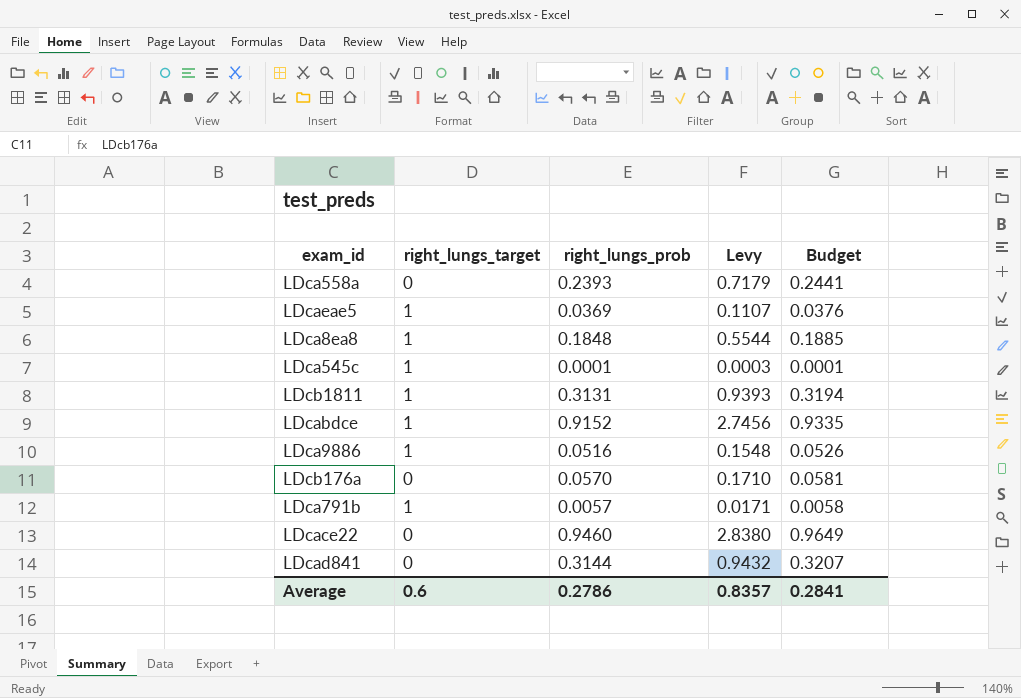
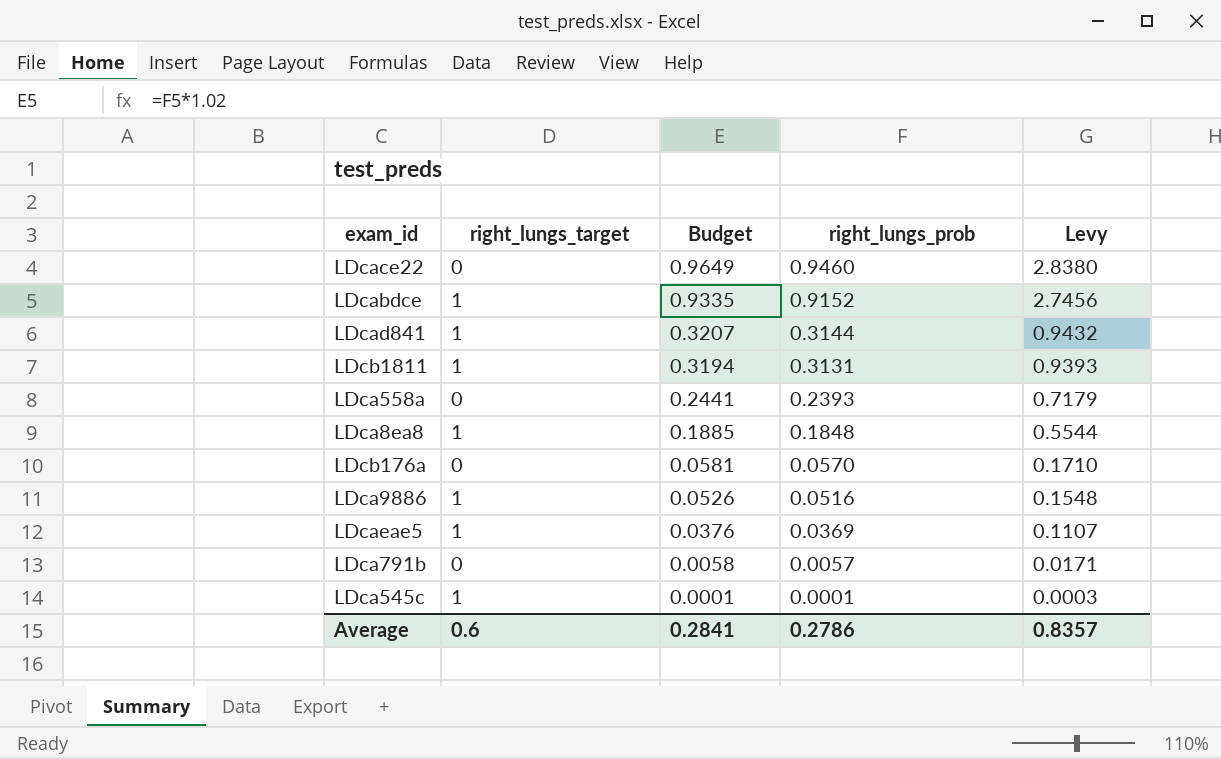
row order: none -> Budget descending
column Budget | position: 5 -> 3
LDcad841 | right_lungs_target: 0 -> 1
LDca791b | right_lungs_target: 1 -> 0

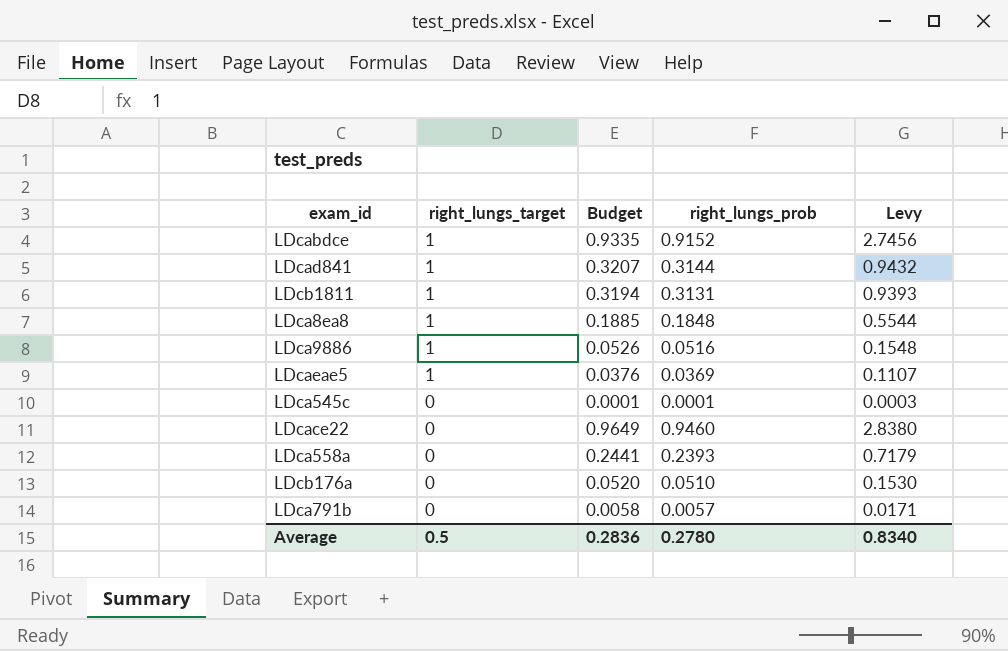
row order: Budget descending -> right_lungs_target descending
LDca545c | right_lungs_target: 1 -> 0
LDcb176a | Budget: 0.0581 -> 0.0520
LDcb176a | right_lungs_prob: 0.0570 -> 0.0510
LDcb176a | Levy: 0.1710 -> 0.1530
Average | right_lungs_target: 0.6 -> 0.5
Average | Budget: 0.2841 -> 0.2836
Average | right_lungs_prob: 0.2786 -> 0.2780
Average | Levy: 0.8357 -> 0.8340

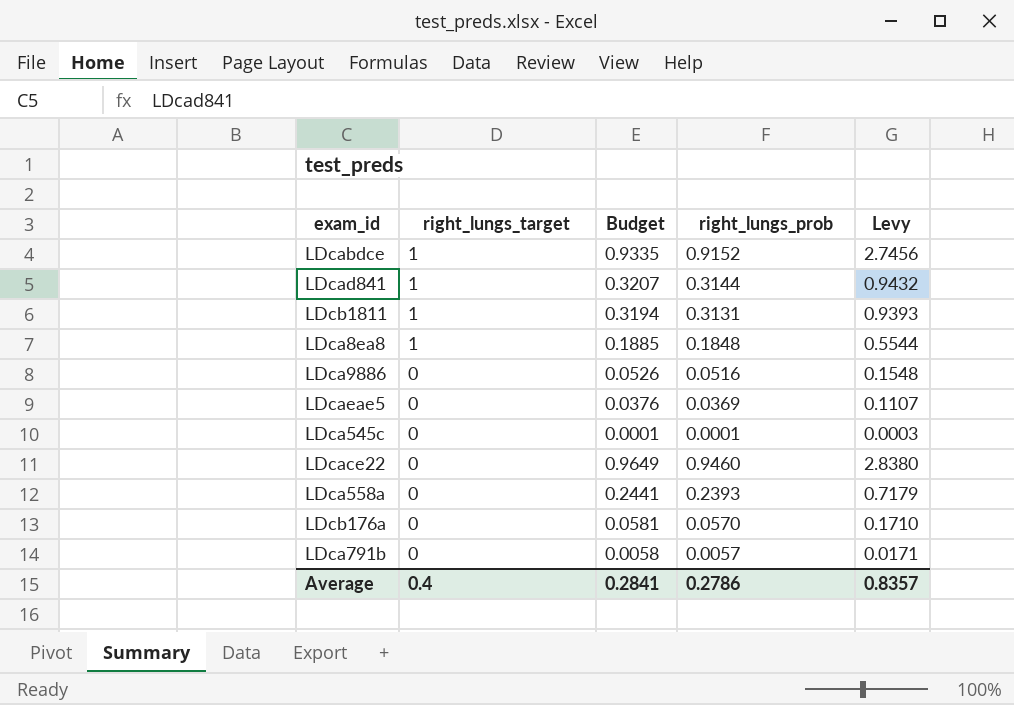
LDca9886 | right_lungs_target: 1 -> 0
LDcaeae5 | right_lungs_target: 1 -> 0
LDcb176a | Budget: 0.0520 -> 0.0581
LDcb176a | right_lungs_prob: 0.0510 -> 0.0570
LDcb176a | Levy: 0.1530 -> 0.1710
Average | right_lungs_target: 0.5 -> 0.4
Average | Budget: 0.2836 -> 0.2841
Average | right_lungs_prob: 0.2780 -> 0.2786
Average | Levy: 0.8340 -> 0.8357

